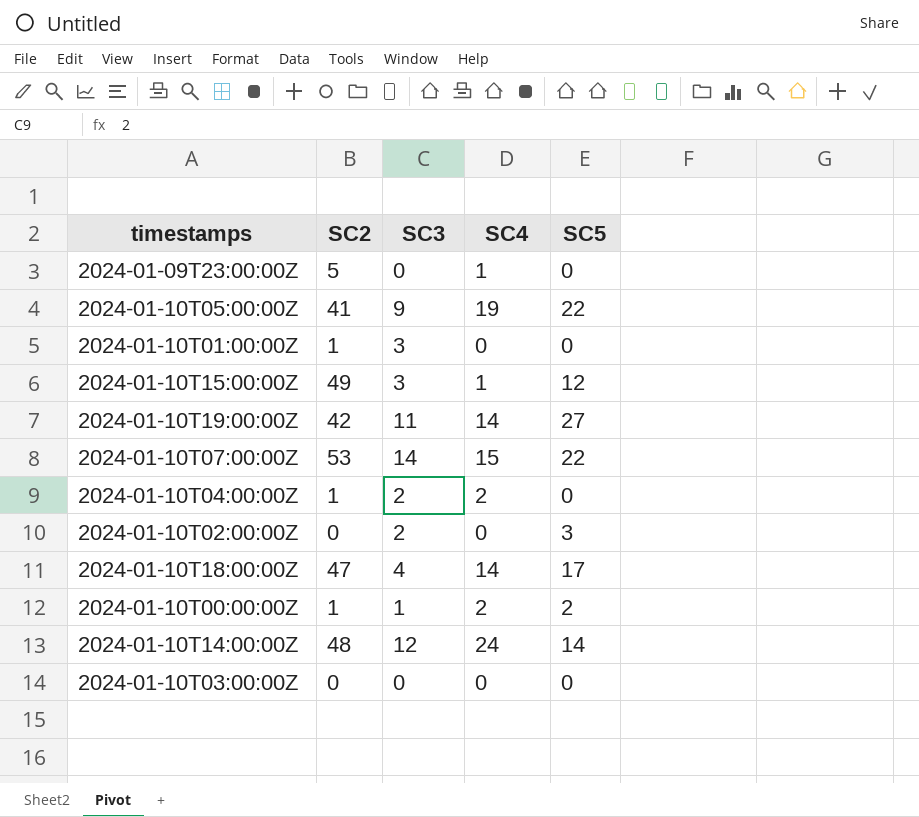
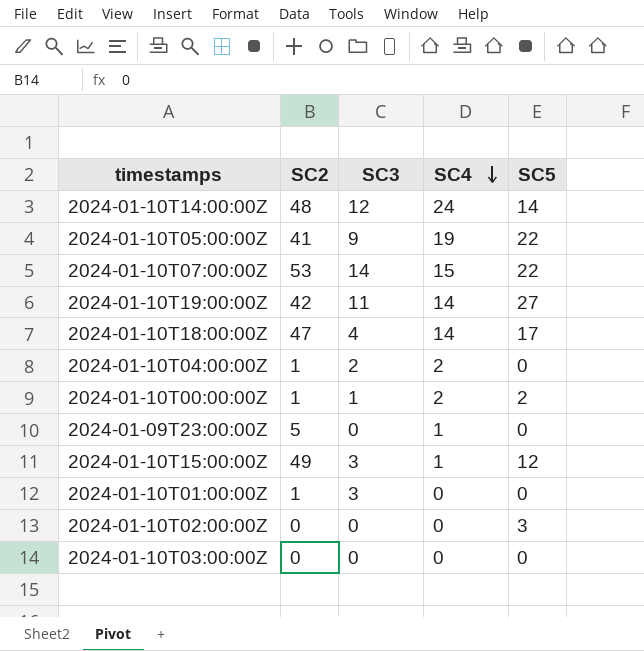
row order: none -> SC4 descending
2024-01-10T02:00:00Z | SC3: 2 -> 0

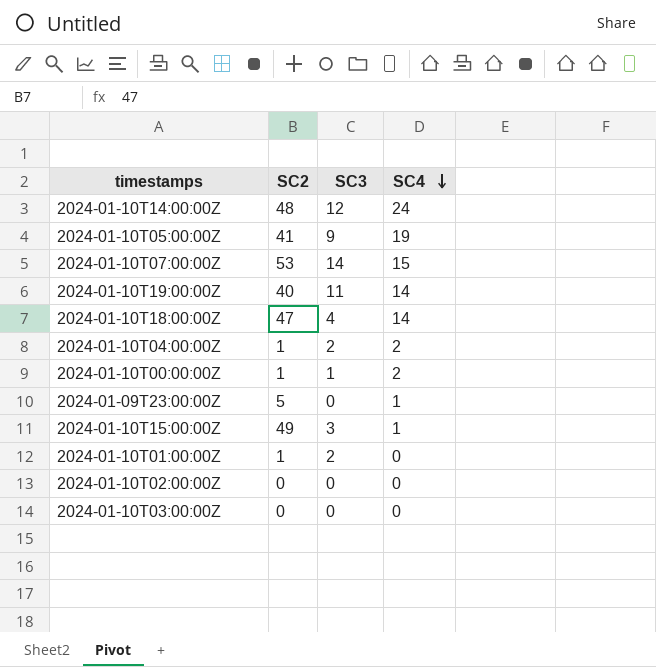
column SC5 | position: 5 -> none
2024-01-10T19:00:00Z | SC2: 42 -> 40
2024-01-10T01:00:00Z | SC3: 3 -> 2

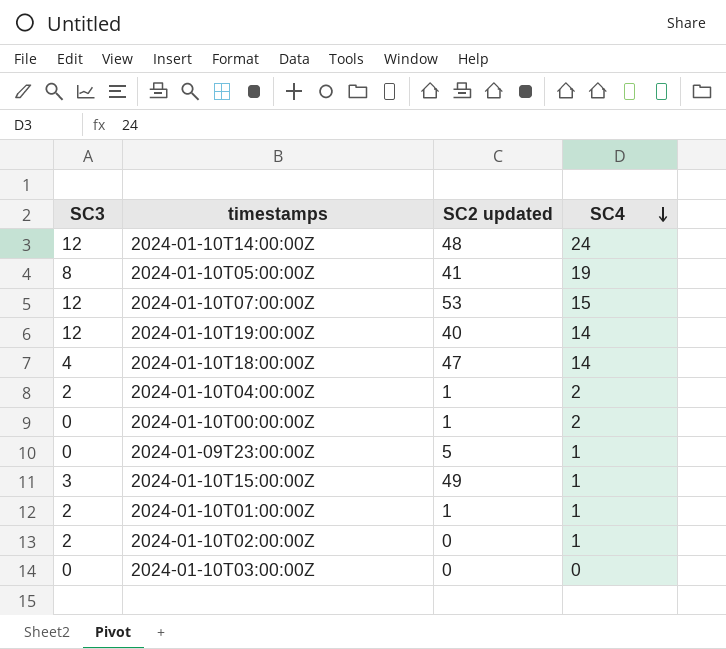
column SC3 | position: 3 -> 1
column name: SC2 -> SC2 updated
2024-01-10T05:00:00Z | SC3: 9 -> 8
2024-01-10T07:00:00Z | SC3: 14 -> 12
2024-01-10T19:00:00Z | SC3: 11 -> 12
2024-01-10T00:00:00Z | SC3: 1 -> 0
2024-01-10T01:00:00Z | SC4: 0 -> 1
2024-01-10T02:00:00Z | SC3: 0 -> 2
2024-01-10T02:00:00Z | SC4: 0 -> 1

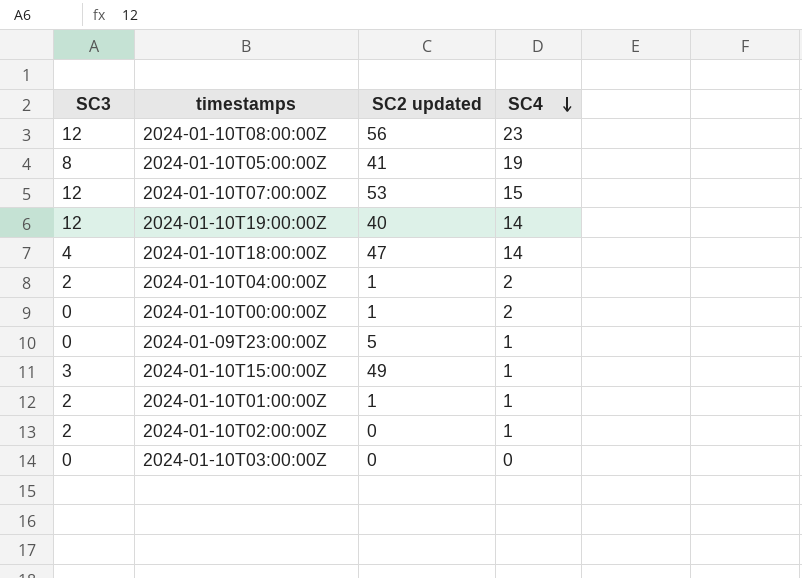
row 2024-01-10T14:00:00Z: 12 | 48 | 24 -> none
row 2024-01-10T08:00:00Z: none -> 12 | 56 | 23

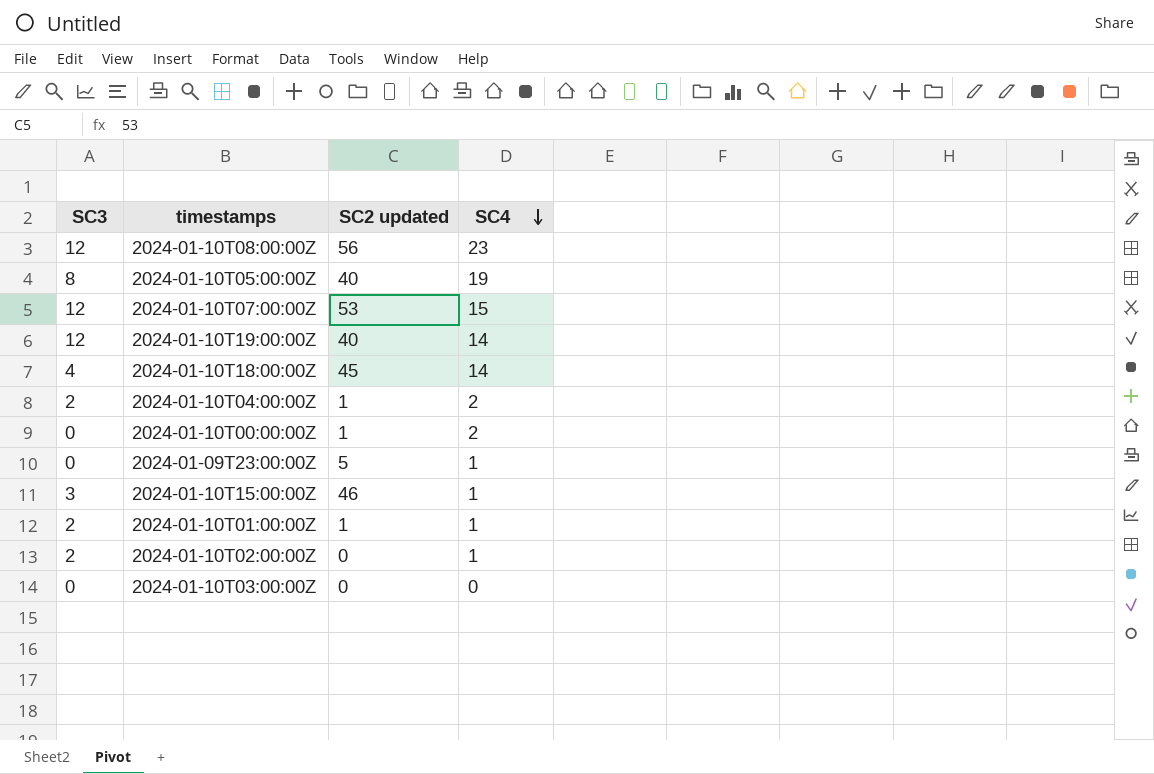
2024-01-10T05:00:00Z | SC2 updated: 41 -> 40
2024-01-10T18:00:00Z | SC2 updated: 47 -> 45
2024-01-10T15:00:00Z | SC2 updated: 49 -> 46

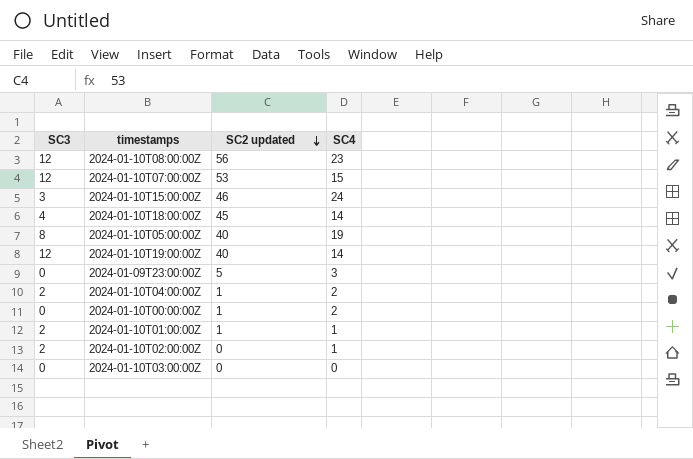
row order: SC4 descending -> SC2 updated descending
2024-01-10T15:00:00Z | SC4: 1 -> 24
2024-01-09T23:00:00Z | SC4: 1 -> 3

